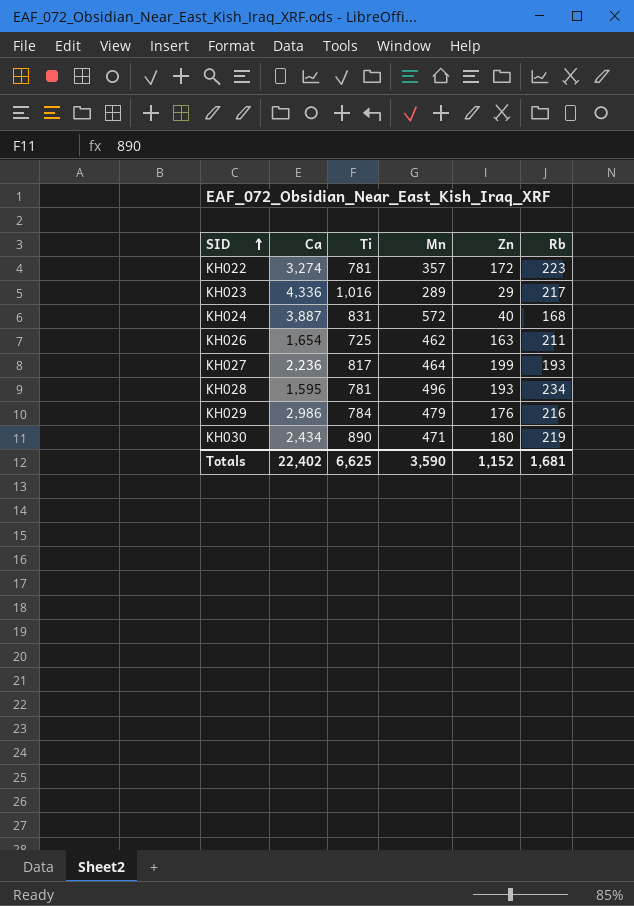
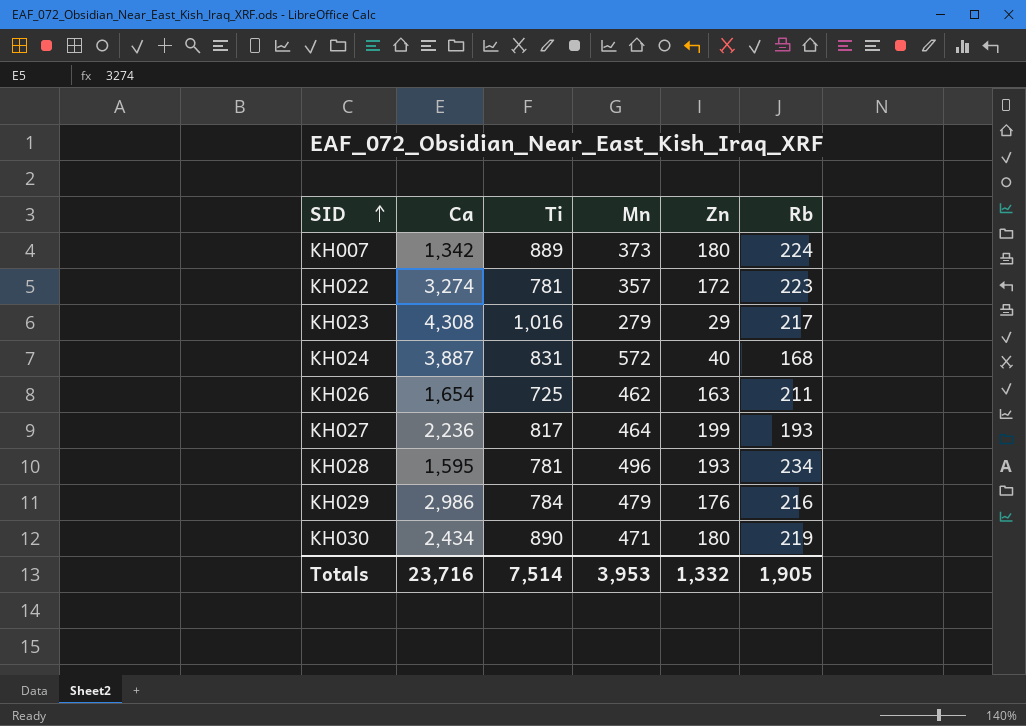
row KH007: none -> 1,342 | 889 | 373 | 180 | 224
KH023 | Ca: 4,336 -> 4,308
KH023 | Mn: 289 -> 279
Totals | Ca: 22,402 -> 23,716
Totals | Ti: 6,625 -> 7,514
Totals | Mn: 3,590 -> 3,953
Totals | Zn: 1,152 -> 1,332
Totals | Rb: 1,681 -> 1,905

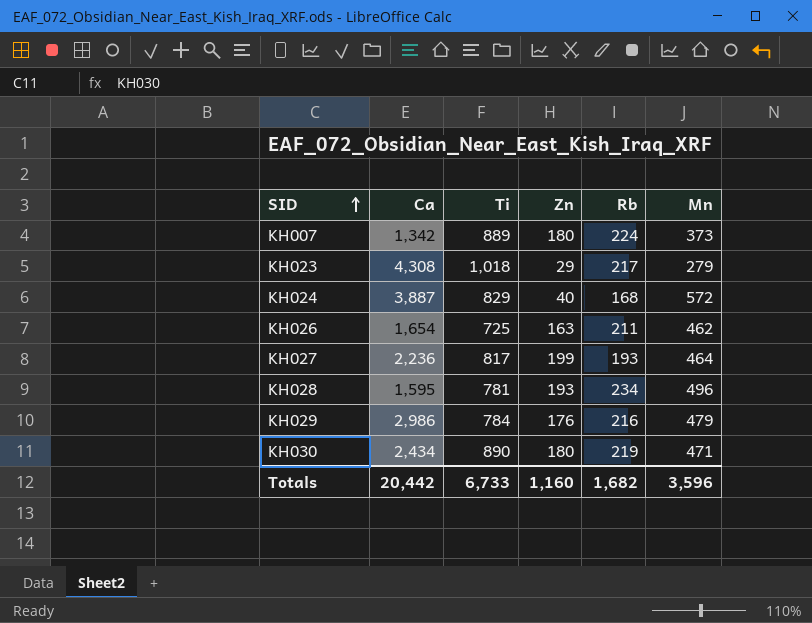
column Mn | position: 4 -> 6
row KH022: 3,274 | 781 | 357 | 172 | 223 -> none
KH023 | Ti: 1,016 -> 1,018
KH024 | Ti: 831 -> 829
Totals | Ca: 23,716 -> 20,442
Totals | Ti: 7,514 -> 6,733
Totals | Zn: 1,332 -> 1,160
Totals | Rb: 1,905 -> 1,682
Totals | Mn: 3,953 -> 3,596

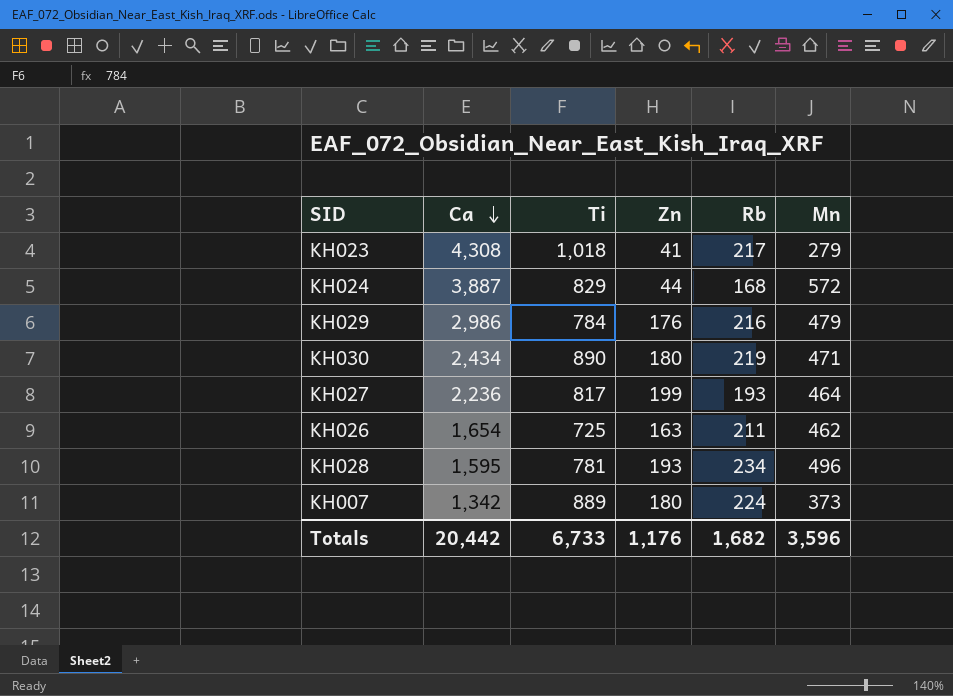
row order: SID ascending -> Ca descending
KH023 | Zn: 29 -> 41
KH024 | Zn: 40 -> 44
Totals | Zn: 1,160 -> 1,176

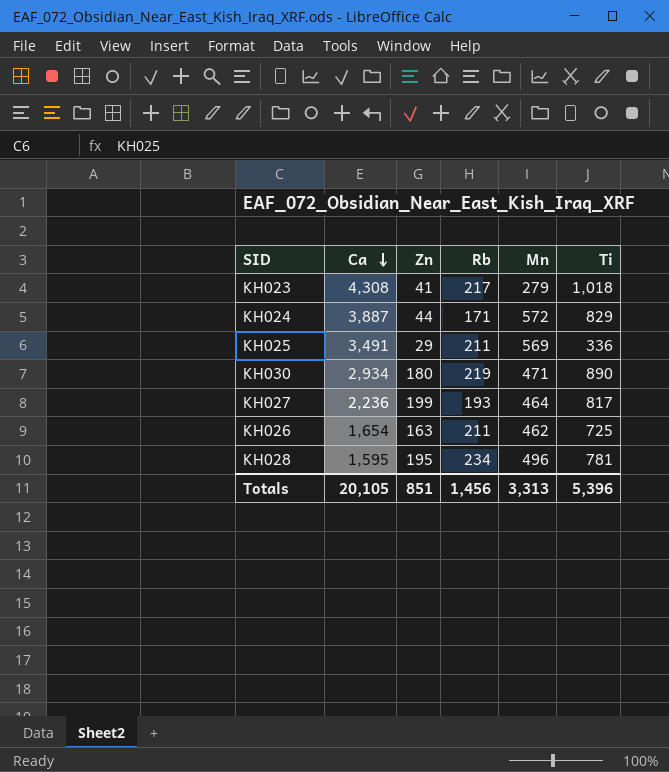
column Ti | position: 3 -> 6
row KH029: 2,986 | 784 | 176 | 216 | 479 -> none
row KH007: 1,342 | 889 | 180 | 224 | 373 -> none
KH024 | Rb: 168 -> 171
row KH025: none -> 3,491 | 29 | 211 | 569 | 336
KH030 | Ca: 2,434 -> 2,934
KH028 | Zn: 193 -> 195
Totals | Ca: 20,442 -> 20,105
Totals | Zn: 1,176 -> 851
Totals | Rb: 1,682 -> 1,456
Totals | Mn: 3,596 -> 3,313
Totals | Ti: 6,733 -> 5,396

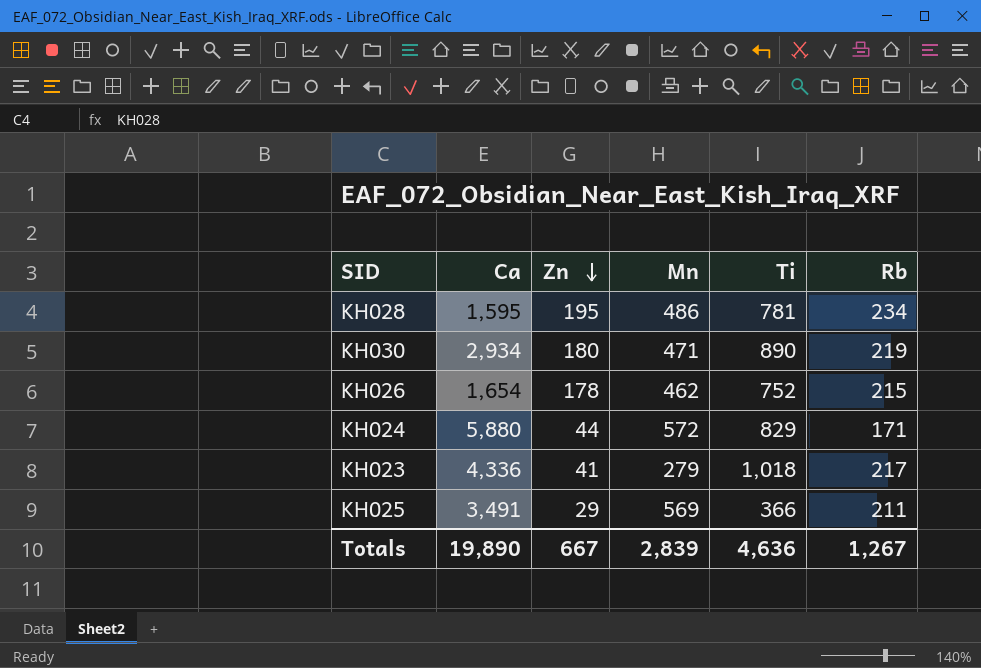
row order: Ca descending -> Zn descending
column Rb | position: 4 -> 6
row KH027: 2,236 | 199 | 193 | 464 | 817 -> none
KH028 | Mn: 496 -> 486
KH026 | Zn: 163 -> 178
KH026 | Ti: 725 -> 752
KH026 | Rb: 211 -> 215
KH024 | Ca: 3,887 -> 5,880
KH023 | Ca: 4,308 -> 4,336
KH025 | Ti: 336 -> 366
Totals | Ca: 20,105 -> 19,890
Totals | Zn: 851 -> 667
Totals | Mn: 3,313 -> 2,839
Totals | Ti: 5,396 -> 4,636
Totals | Rb: 1,456 -> 1,267

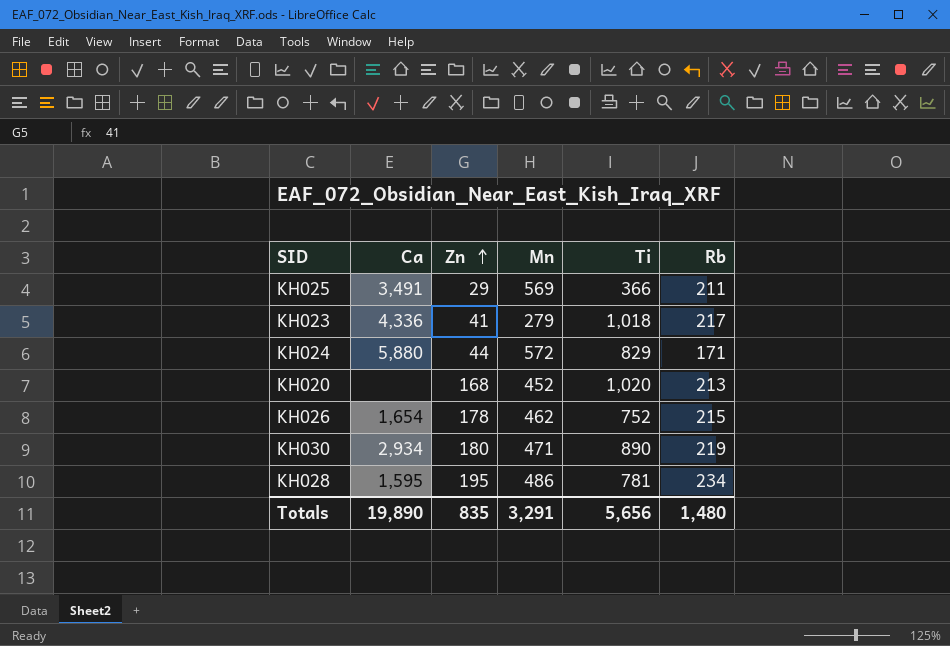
row order: Zn descending -> Zn ascending
row KH020: none -> none | 168 | 452 | 1,020 | 213
Totals | Zn: 667 -> 835
Totals | Mn: 2,839 -> 3,291
Totals | Ti: 4,636 -> 5,656
Totals | Rb: 1,267 -> 1,480

